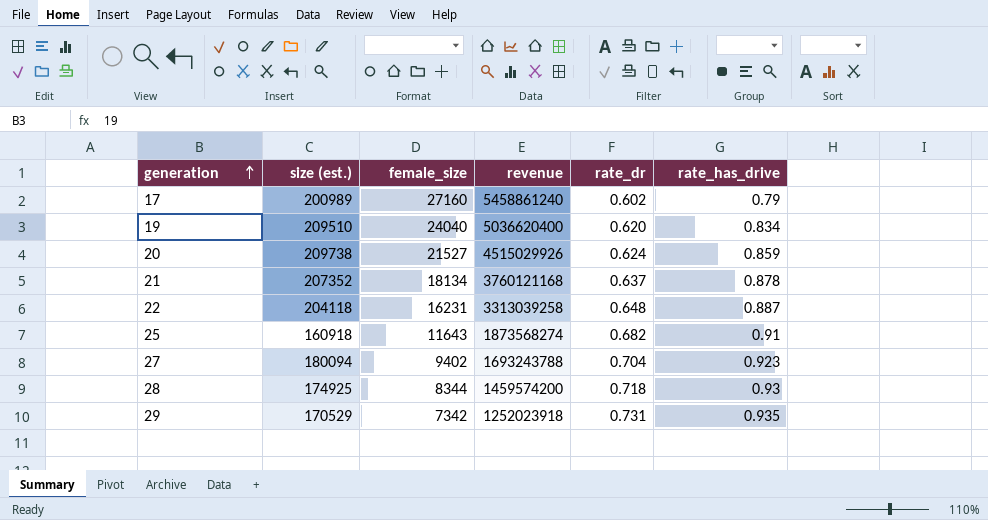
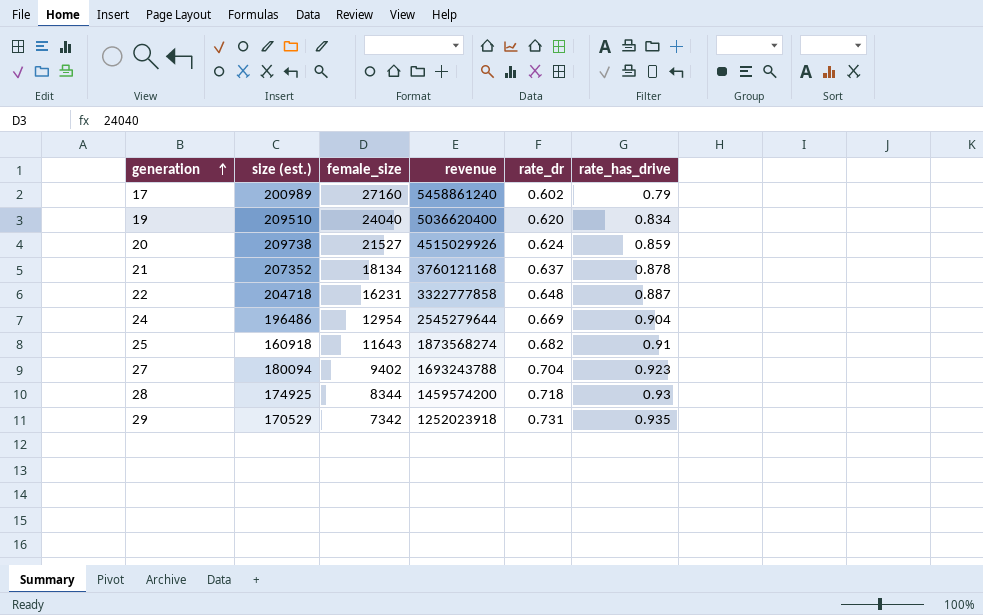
22 | size (est.): 204118 -> 204718
22 | revenue: 3313039258 -> 3322777858
row 24: none -> 196486 | 12954 | 2545279644 | 0.669 | 0.904

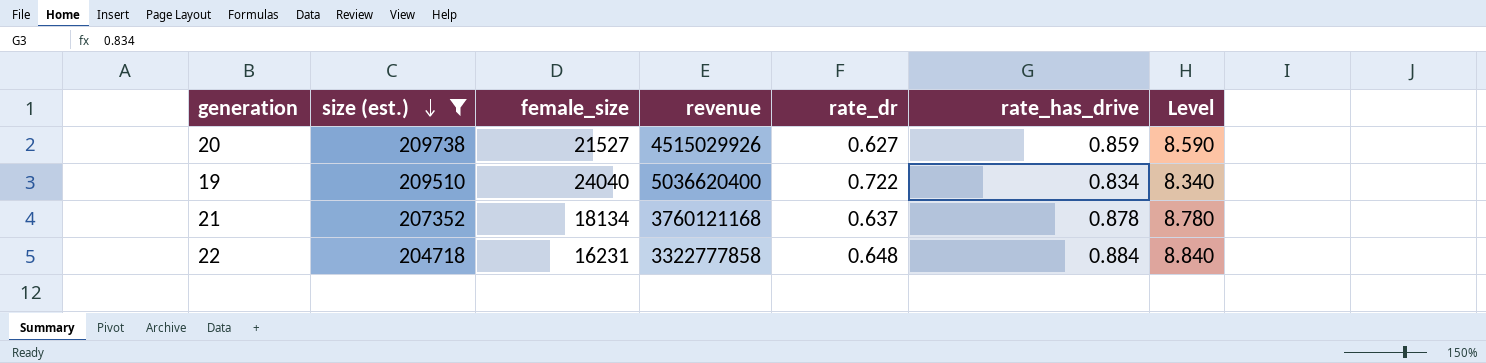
filter: none -> size (est.) >= 204718
row order: generation ascending -> size (est.) descending
column Level | formula: none -> [rate_has_drive] * 10
20 | rate_dr: 0.624 -> 0.627
19 | rate_dr: 0.620 -> 0.722
22 | rate_has_drive: 0.887 -> 0.884

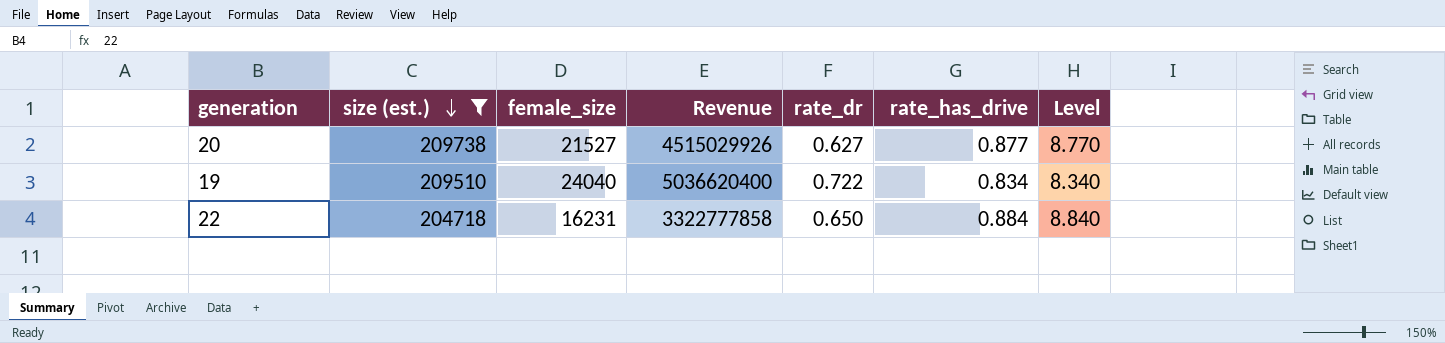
column name: revenue -> Revenue
row 21: 207352 | 18134 | 3760121168 | 0.637 | 0.878 | 8.780 -> none
20 | rate_has_drive: 0.859 -> 0.877
20 | Level: 8.590 -> 8.770
22 | rate_dr: 0.648 -> 0.650

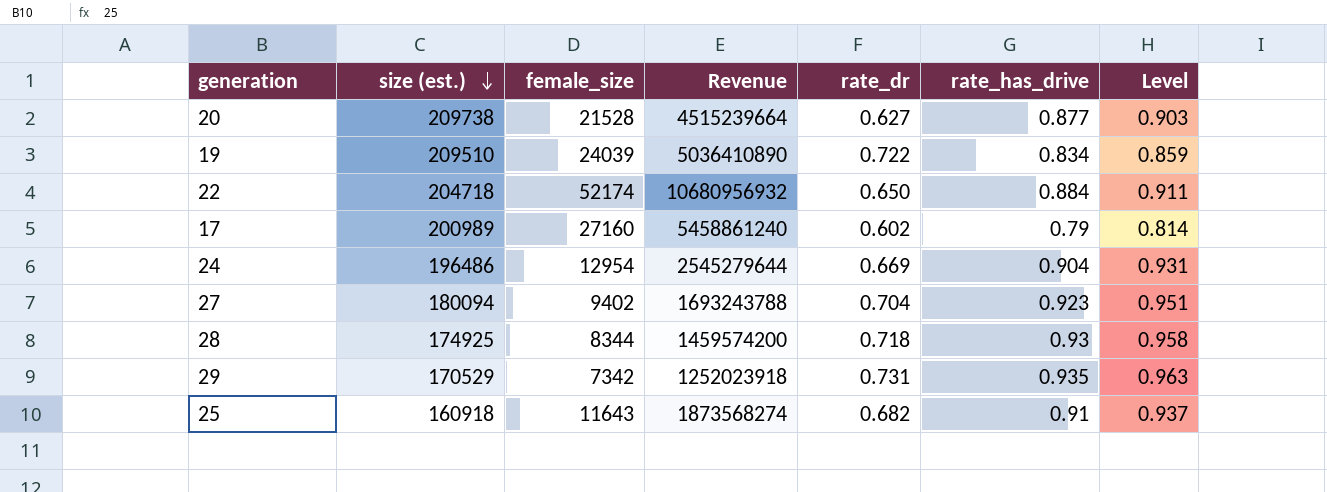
filter: size (est.) >= 204718 -> none
column Level | formula: [rate_has_drive] * 10 -> [rate_has_drive] * 1.03
20 | female_size: 21527 -> 21528
20 | Revenue: 4515029926 -> 4515239664
19 | female_size: 24040 -> 24039
19 | Revenue: 5036620400 -> 5036410890
22 | female_size: 16231 -> 52174
22 | Revenue: 3322777858 -> 10680956932

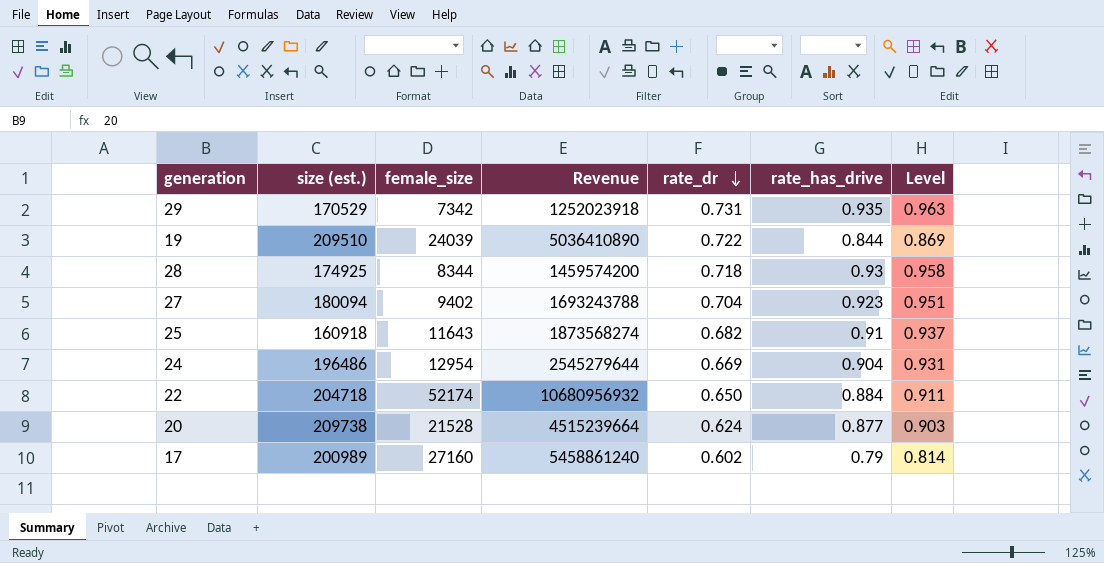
row order: size (est.) descending -> rate_dr descending
19 | rate_has_drive: 0.834 -> 0.844
19 | Level: 0.859 -> 0.869
20 | rate_dr: 0.627 -> 0.624

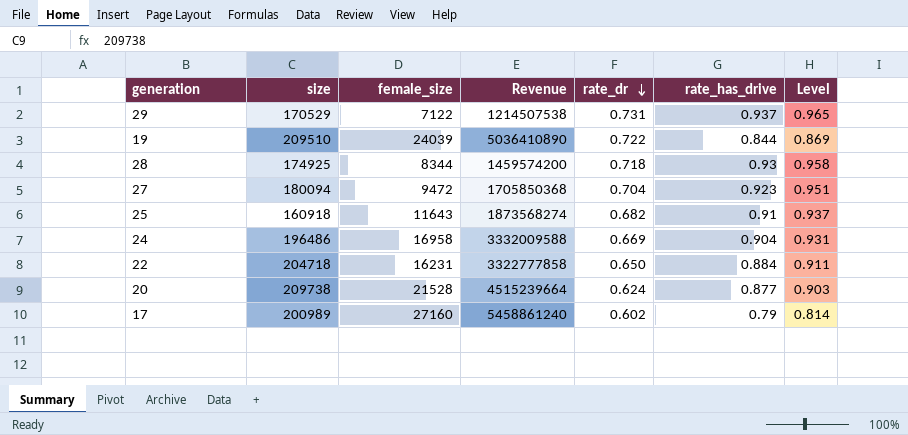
column name: size (est.) -> size
29 | female_size: 7342 -> 7122
29 | Revenue: 1252023918 -> 1214507538
29 | rate_has_drive: 0.935 -> 0.937
29 | Level: 0.963 -> 0.965
27 | female_size: 9402 -> 9472
27 | Revenue: 1693243788 -> 1705850368
24 | female_size: 12954 -> 16958
24 | Revenue: 2545279644 -> 3332009588
22 | female_size: 52174 -> 16231
22 | Revenue: 10680956932 -> 3322777858

